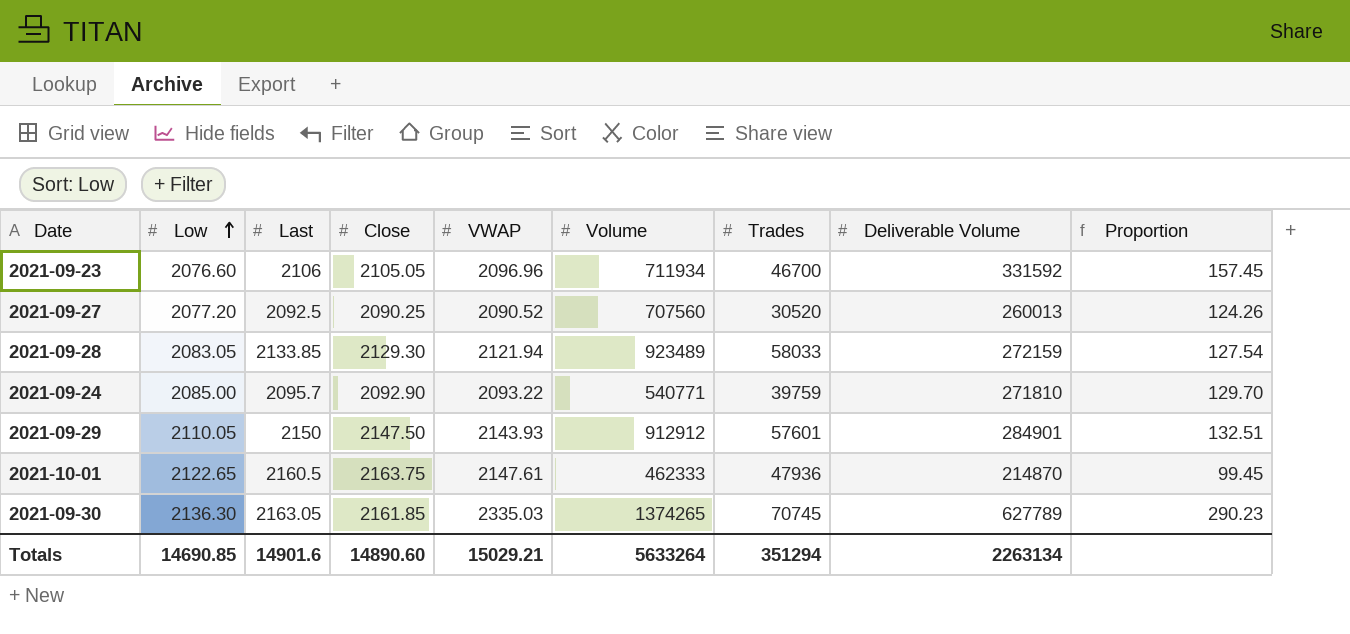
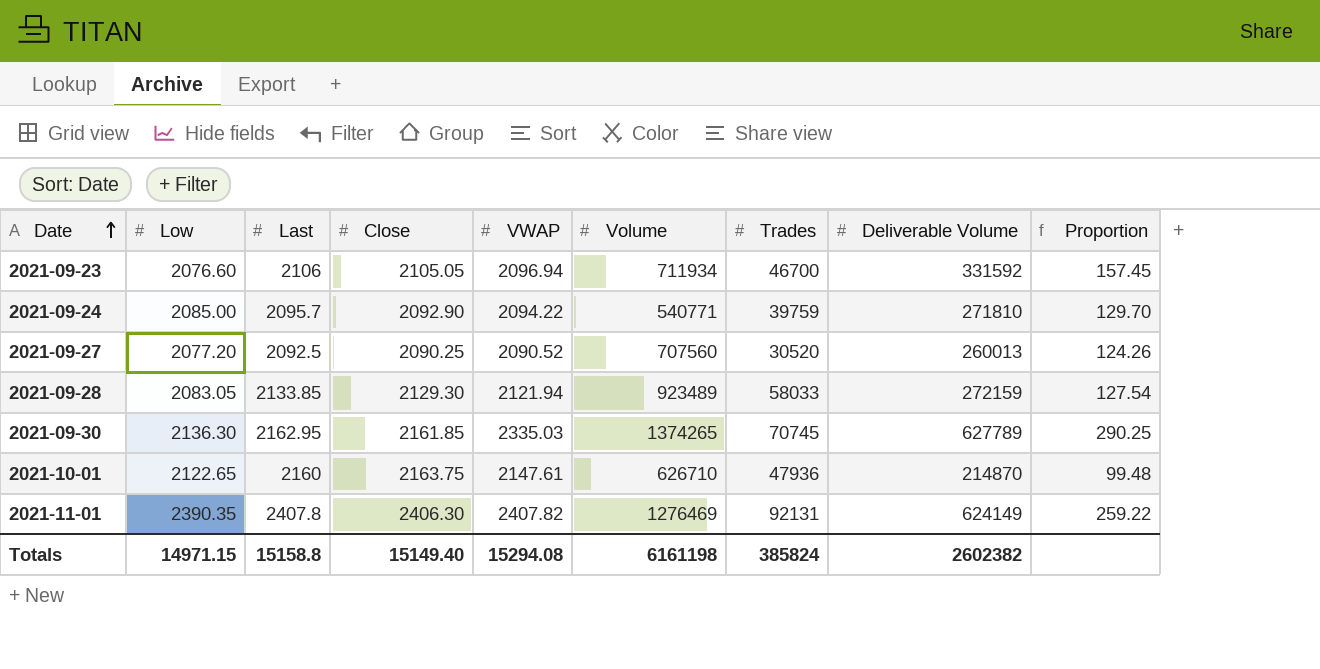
row order: Low ascending -> Date ascending
row 2021-09-29: 2110.05 | 2150 | 2147.50 | 2143.93 | 912912 | 57601 | 284901 | 132.51 -> none
2021-09-23 | VWAP: 2096.96 -> 2096.94
2021-09-24 | VWAP: 2093.22 -> 2094.22
2021-09-30 | Last: 2163.05 -> 2162.95
2021-09-30 | Proportion: 290.23 -> 290.25
2021-10-01 | Last: 2160.5 -> 2160
2021-10-01 | Volume: 462333 -> 626710
2021-10-01 | Proportion: 99.45 -> 99.48
row 2021-11-01: none -> 2390.35 | 2407.8 | 2406.30 | 2407.82 | 1276469 | 92131 | 624149 | 259.22
Totals | Low: 14690.85 -> 14971.15
Totals | Last: 14901.6 -> 15158.8
Totals | Close: 14890.60 -> 15149.40
Totals | VWAP: 15029.21 -> 15294.08
Totals | Volume: 5633264 -> 6161198
Totals | Trades: 351294 -> 385824
Totals | Deliverable Volume: 2263134 -> 2602382

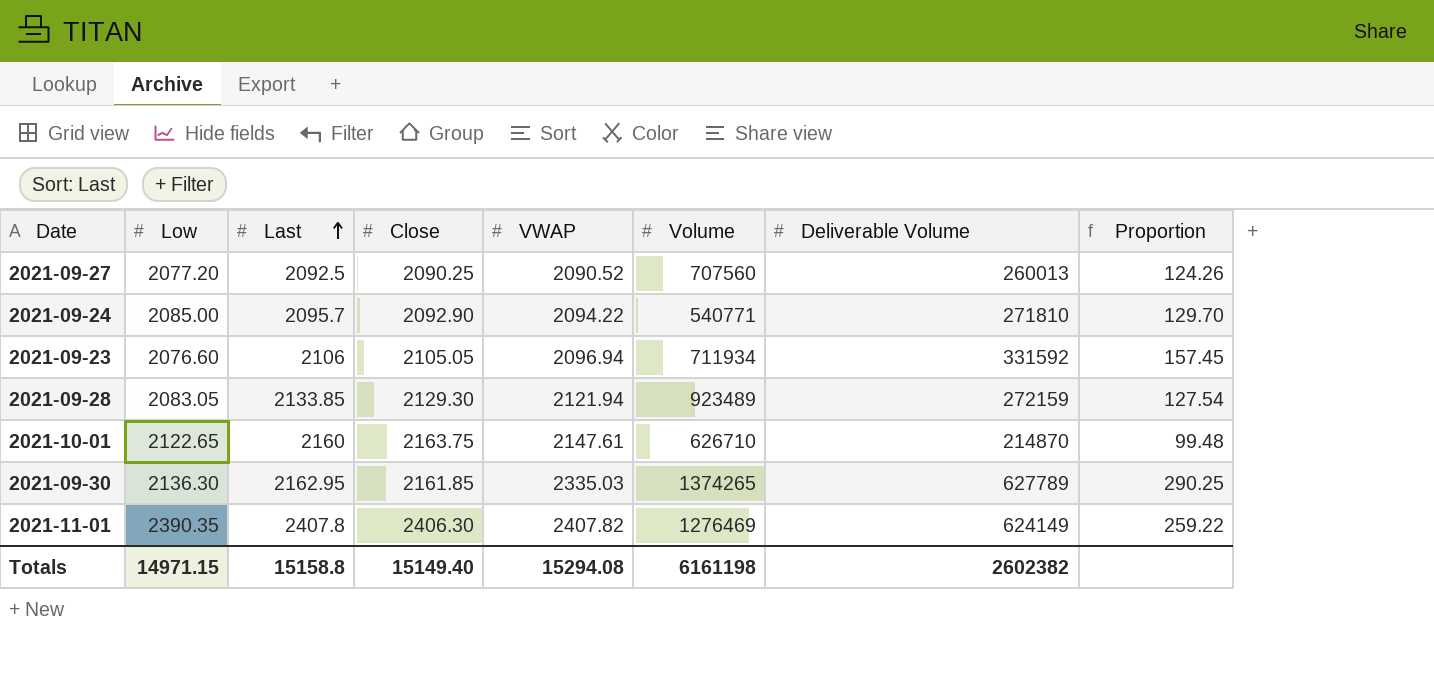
row order: Date ascending -> Last ascending
column Trades | position: 7 -> none

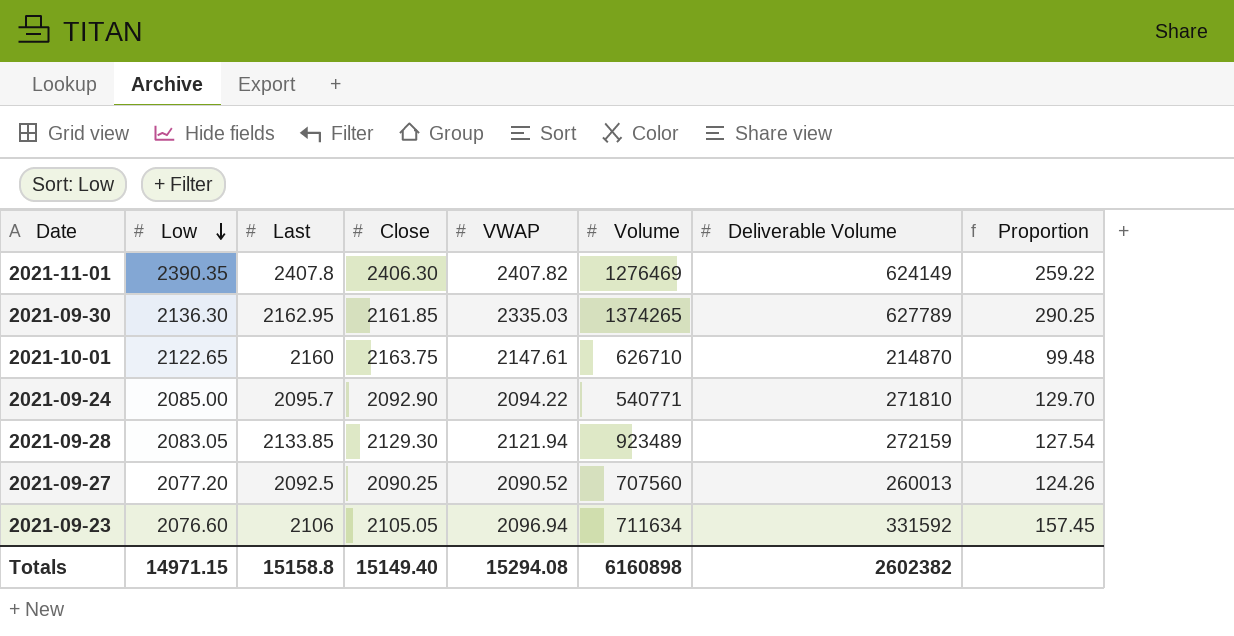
row order: Last ascending -> Low descending
2021-09-23 | Volume: 711934 -> 711634
Totals | Volume: 6161198 -> 6160898

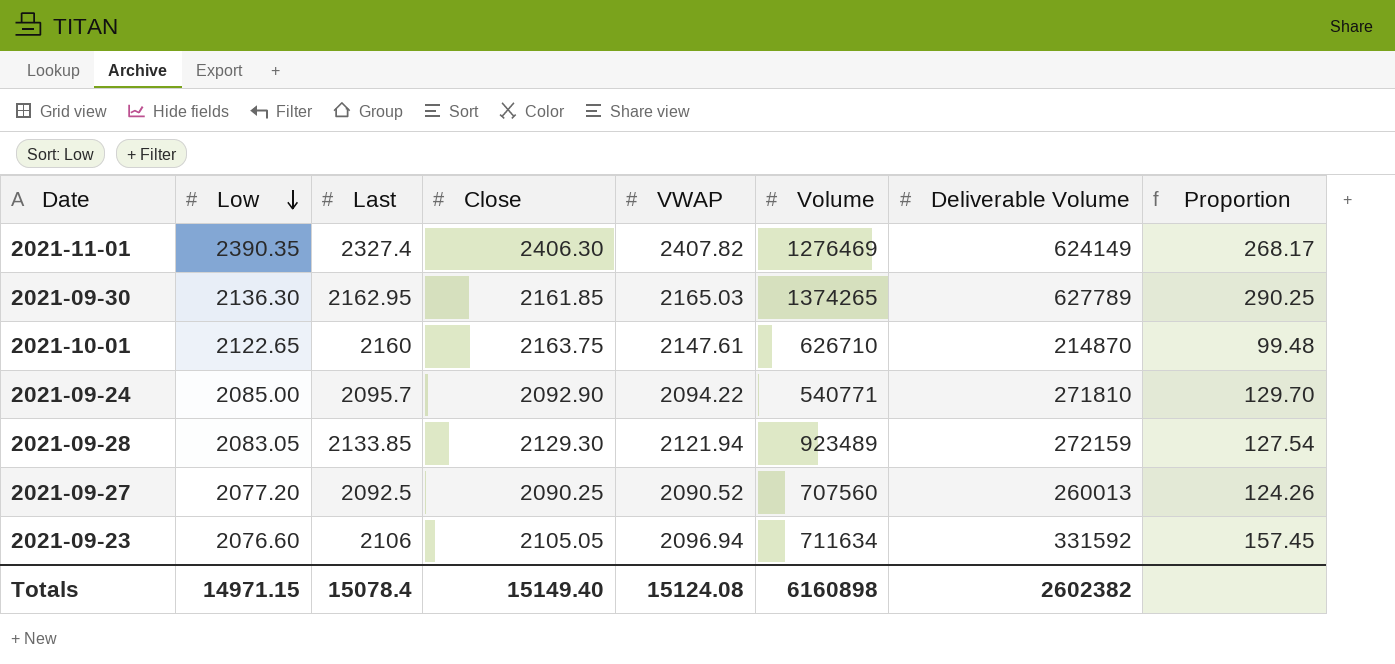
2021-11-01 | Last: 2407.8 -> 2327.4
2021-11-01 | Proportion: 259.22 -> 268.17
2021-09-30 | VWAP: 2335.03 -> 2165.03
Totals | Last: 15158.8 -> 15078.4
Totals | VWAP: 15294.08 -> 15124.08

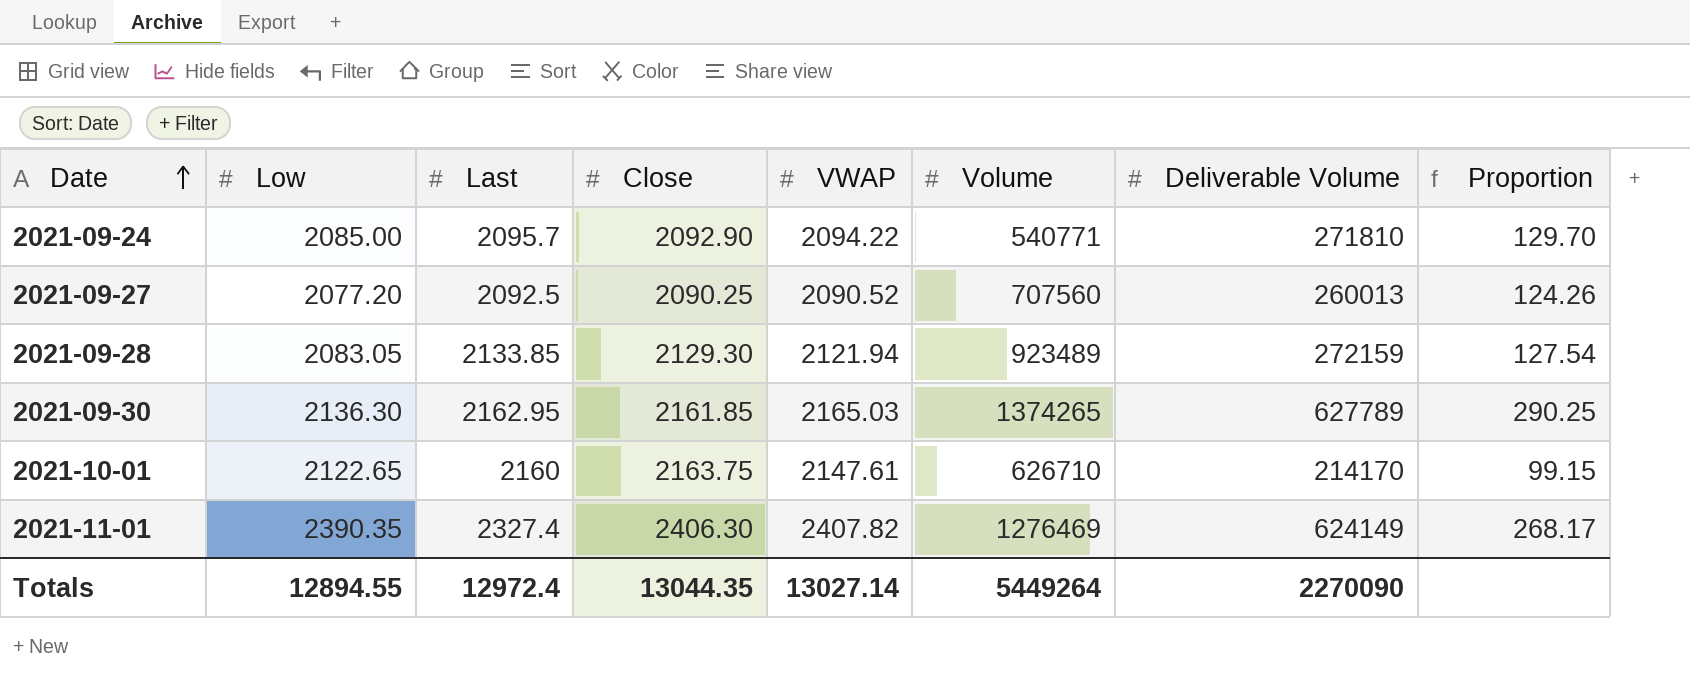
row order: Low descending -> Date ascending
row 2021-09-23: 2076.60 | 2106 | 2105.05 | 2096.94 | 711634 | 331592 | 157.45 -> none
2021-10-01 | Deliverable Volume: 214870 -> 214170
2021-10-01 | Proportion: 99.48 -> 99.15
Totals | Low: 14971.15 -> 12894.55
Totals | Last: 15078.4 -> 12972.4
Totals | Close: 15149.40 -> 13044.35
Totals | VWAP: 15124.08 -> 13027.14
Totals | Volume: 6160898 -> 5449264
Totals | Deliverable Volume: 2602382 -> 2270090

